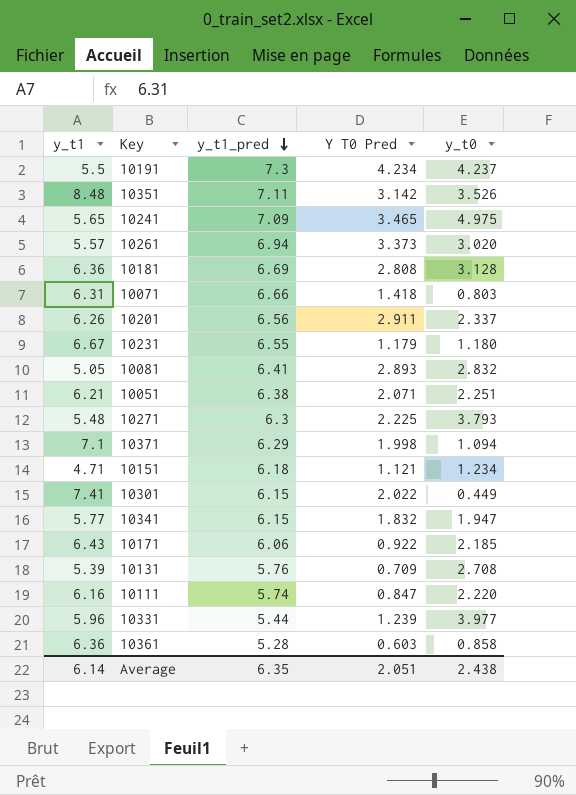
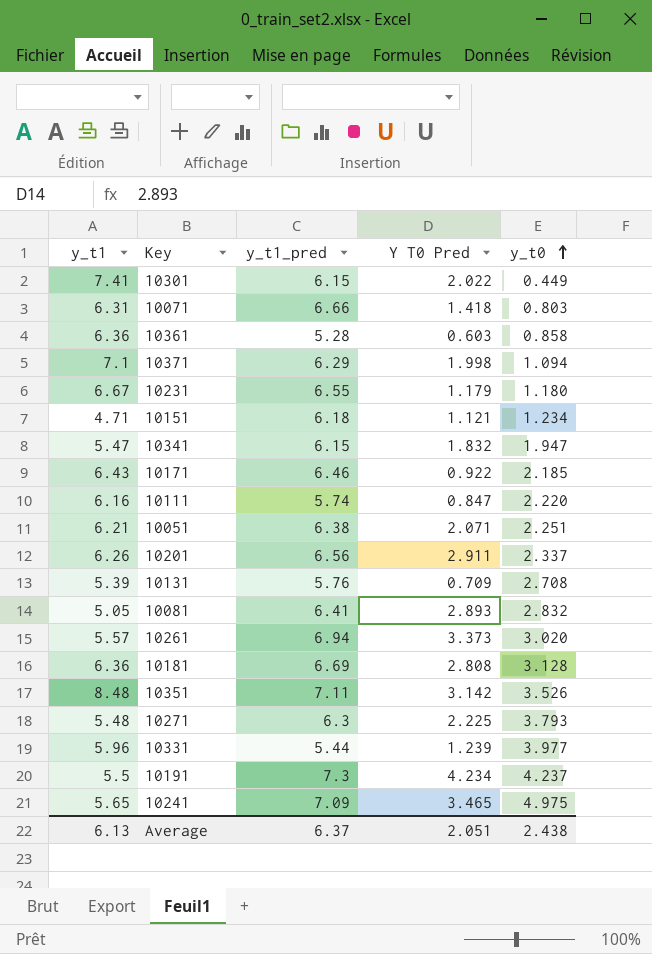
row order: y_t1_pred descending -> y_t0 ascending
10341 | y_t1: 5.77 -> 5.47
10171 | y_t1_pred: 6.06 -> 6.46
Average | y_t1: 6.14 -> 6.13
Average | y_t1_pred: 6.35 -> 6.37

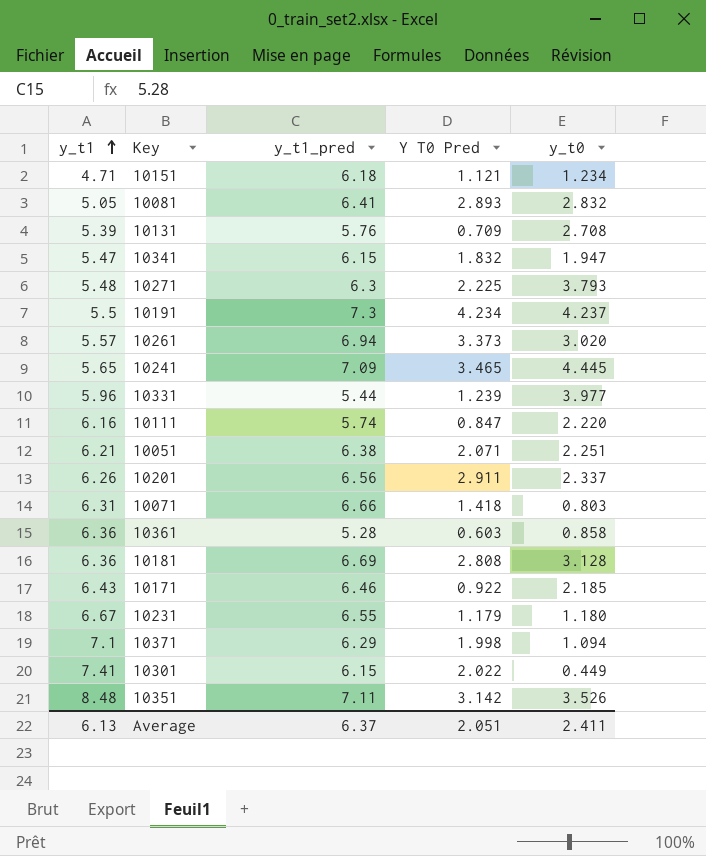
row order: y_t0 ascending -> y_t1 ascending
10241 | y_t0: 4.975 -> 4.445
Average | y_t0: 2.438 -> 2.411

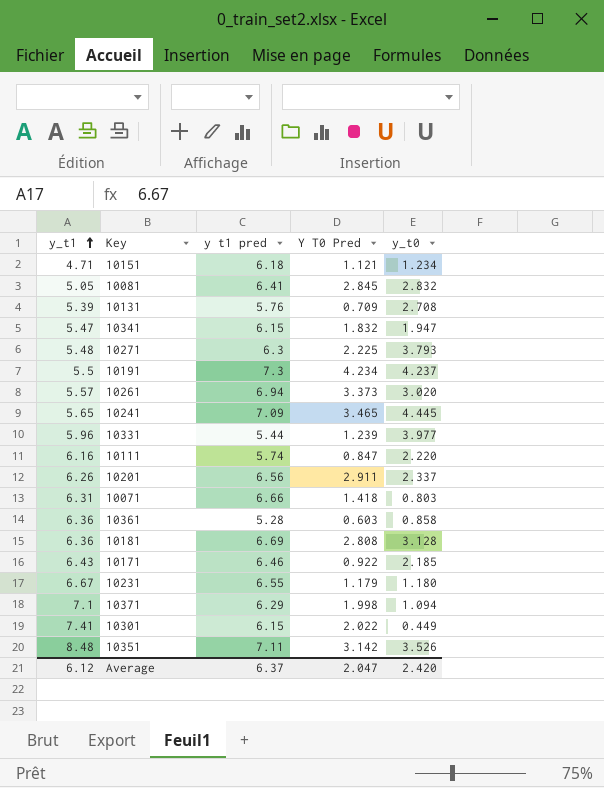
column name: y_t1_pred -> y t1 pred
row 10051: 6.21 | 6.38 | 2.071 | 2.251 -> none
10081 | Y T0 Pred: 2.893 -> 2.845
Average | y_t1: 6.13 -> 6.12
Average | Y T0 Pred: 2.051 -> 2.047
Average | y_t0: 2.411 -> 2.420

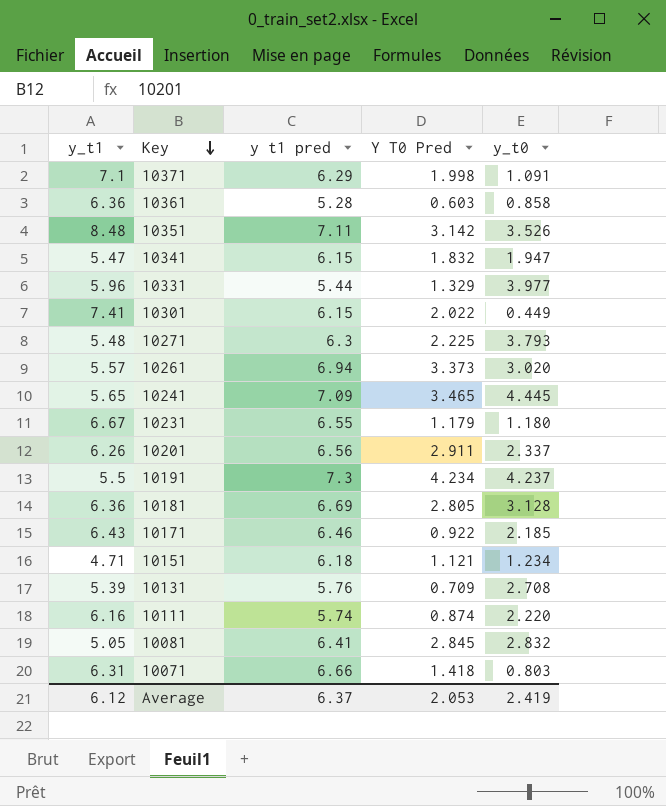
row order: y_t1 ascending -> Key descending
10371 | y_t0: 1.094 -> 1.091
10331 | Y T0 Pred: 1.239 -> 1.329
10181 | Y T0 Pred: 2.808 -> 2.805
10111 | Y T0 Pred: 0.847 -> 0.874
Average | Y T0 Pred: 2.047 -> 2.053
Average | y_t0: 2.420 -> 2.419

